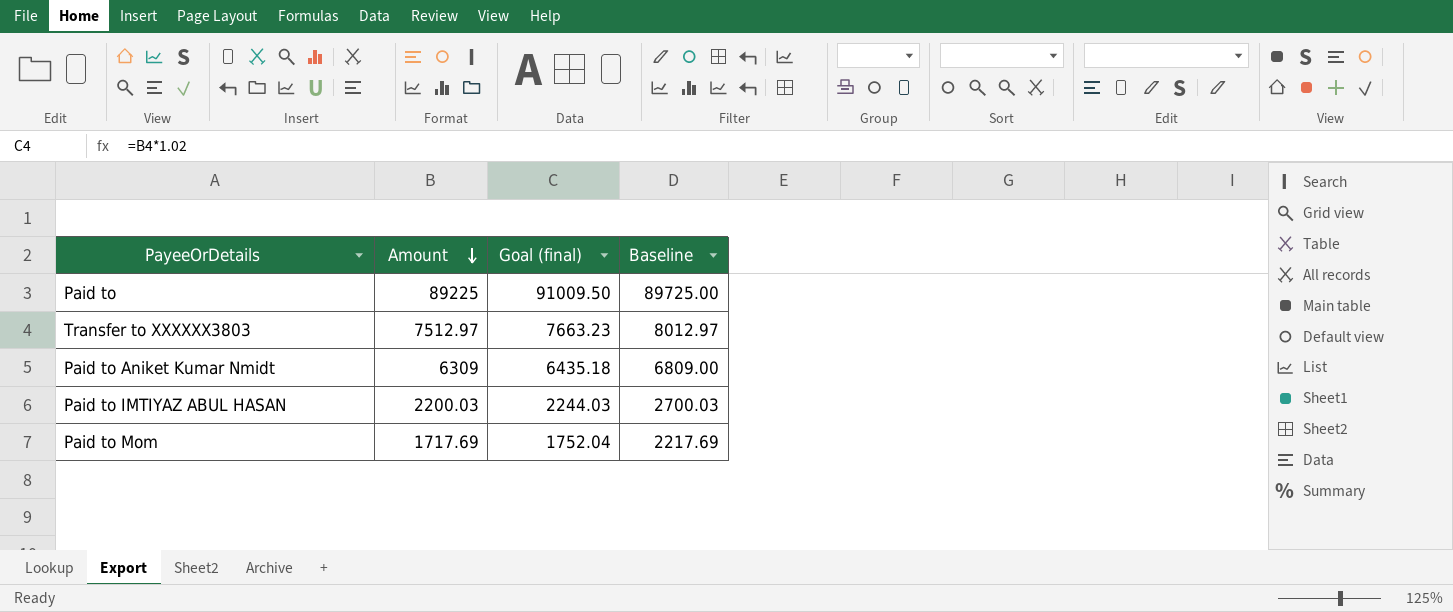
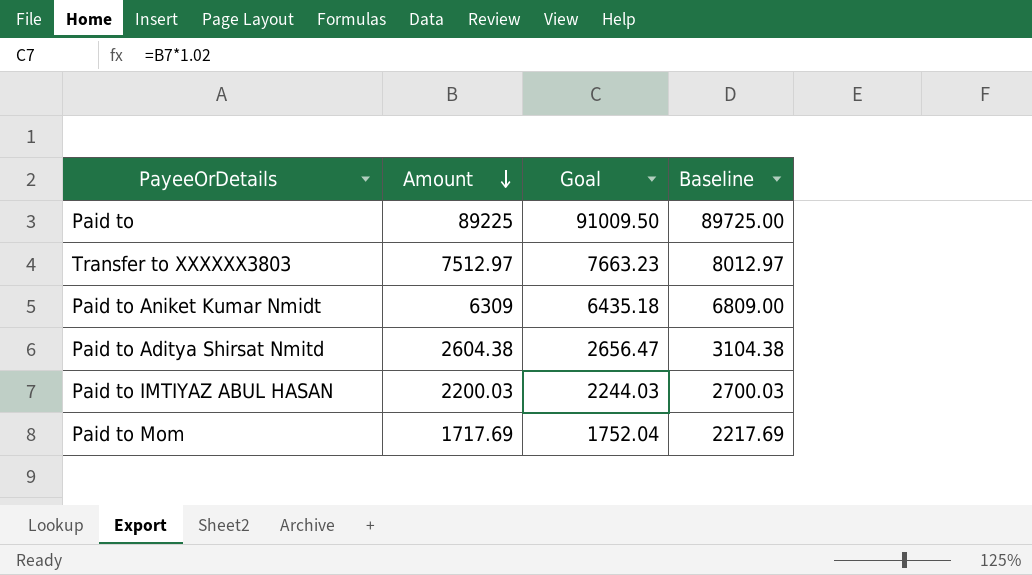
column name: Goal (final) -> Goal
row Paid to Aditya Shirsat Nmitd: none -> 2604.38 | 2656.47 | 3104.38

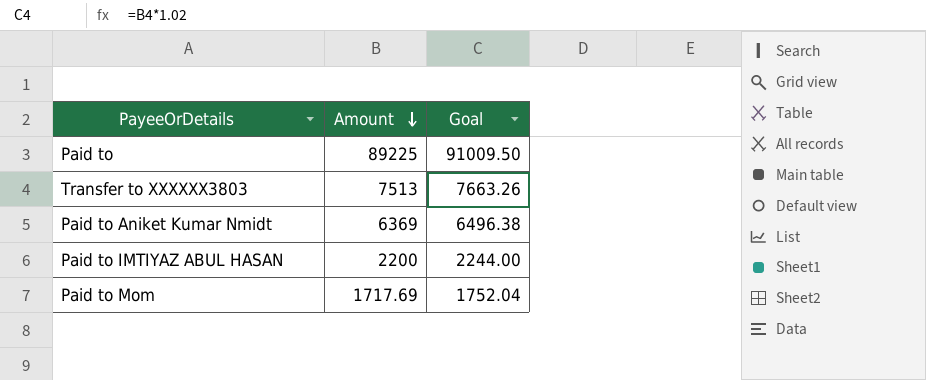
column Baseline | formula: [Amount] + 500 -> none
row Paid to Aditya Shirsat Nmitd: 2604.38 | 2656.47 | 3104.38 -> none
Transfer to XXXXXX3803 | Amount: 7512.97 -> 7513
Transfer to XXXXXX3803 | Goal: 7663.23 -> 7663.26
Paid to Aniket Kumar Nmidt | Amount: 6309 -> 6369
Paid to Aniket Kumar Nmidt | Goal: 6435.18 -> 6496.38
Paid to IMTIYAZ ABUL HASAN | Amount: 2200.03 -> 2200
Paid to IMTIYAZ ABUL HASAN | Goal: 2244.03 -> 2244.00

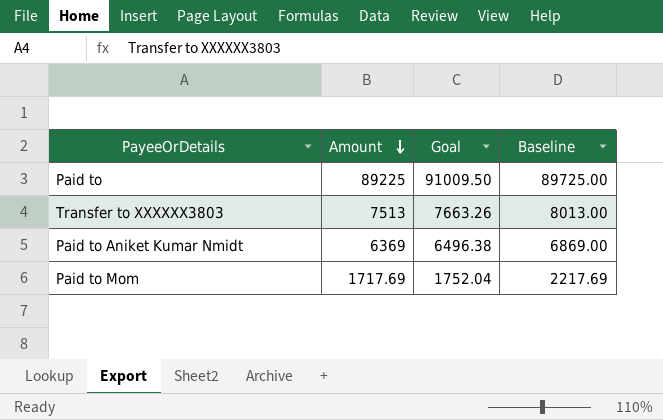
column Baseline | formula: none -> [Amount] + 500
row Paid to IMTIYAZ ABUL HASAN: 2200 | 2244.00 -> none

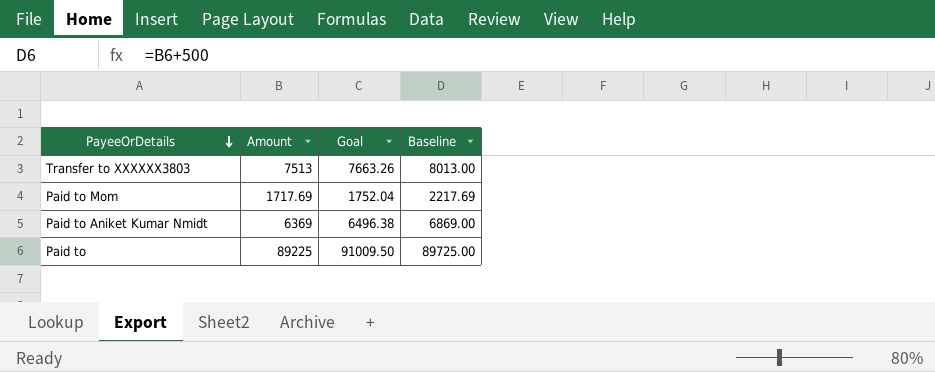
row order: Amount descending -> PayeeOrDetails descending

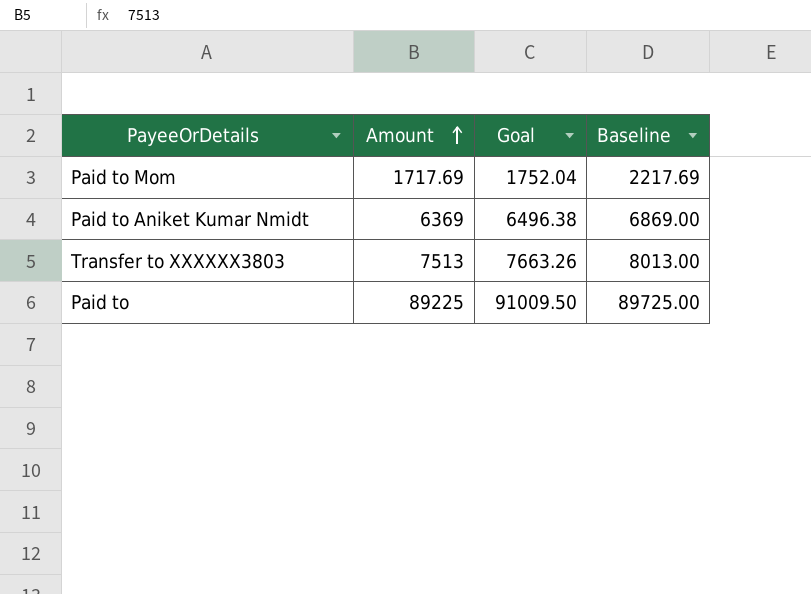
row order: PayeeOrDetails descending -> Amount ascending

